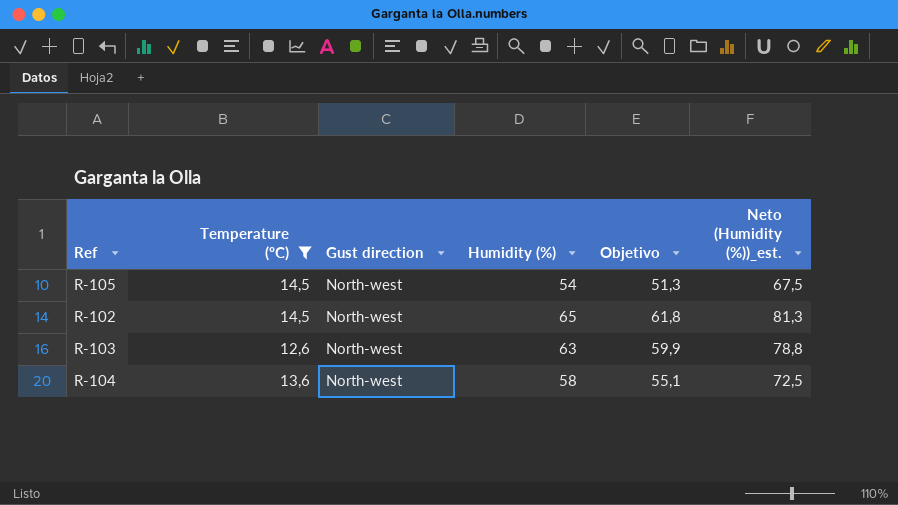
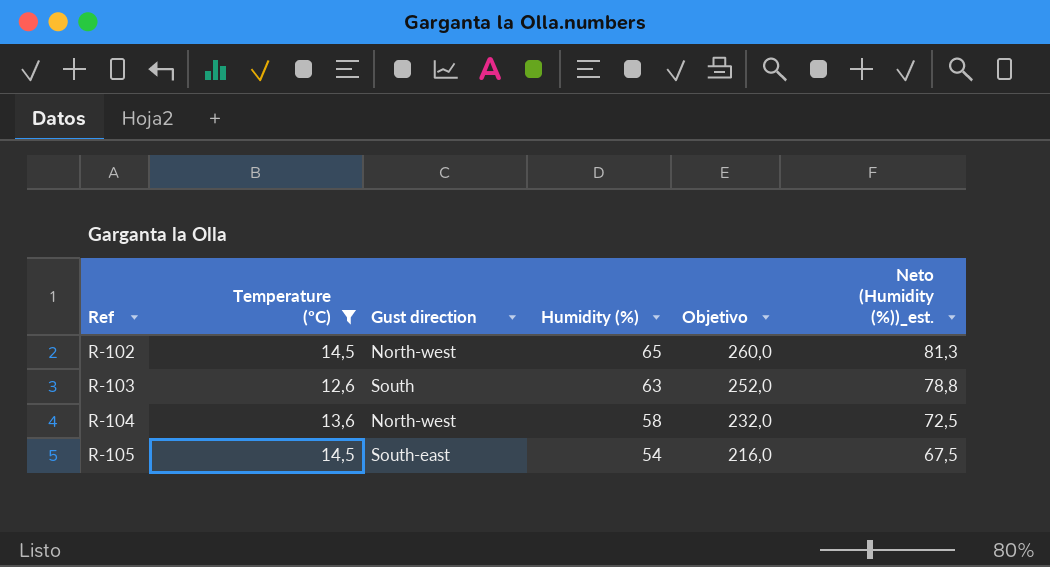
row order: none -> Ref ascending
column Objetivo | formula: [Humidity (%)] * 0,95 -> [Humidity (%)] * 4
R-103 | Gust direction: North-west -> South
R-105 | Gust direction: North-west -> South-east

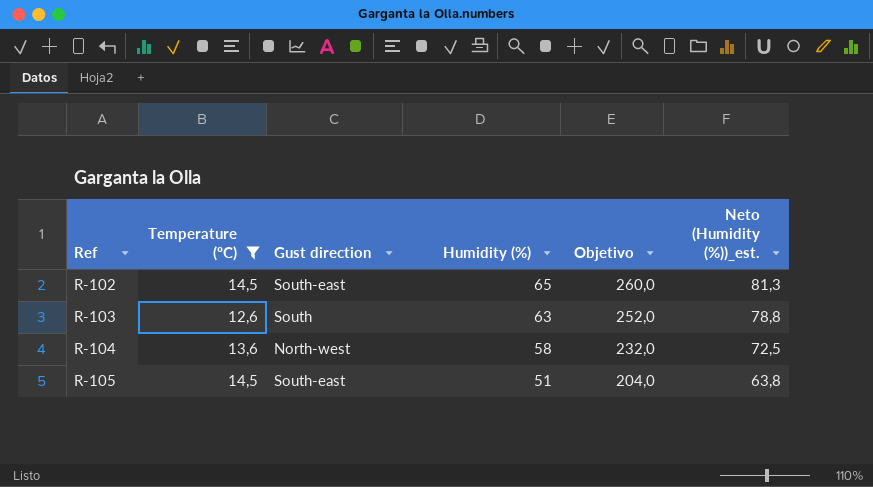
R-102 | Gust direction: North-west -> South-east
R-105 | Humidity (%): 54 -> 51
R-105 | Objetivo: 216,0 -> 204,0
R-105 | Neto (Humidity (%))_est.: 67,5 -> 63,8

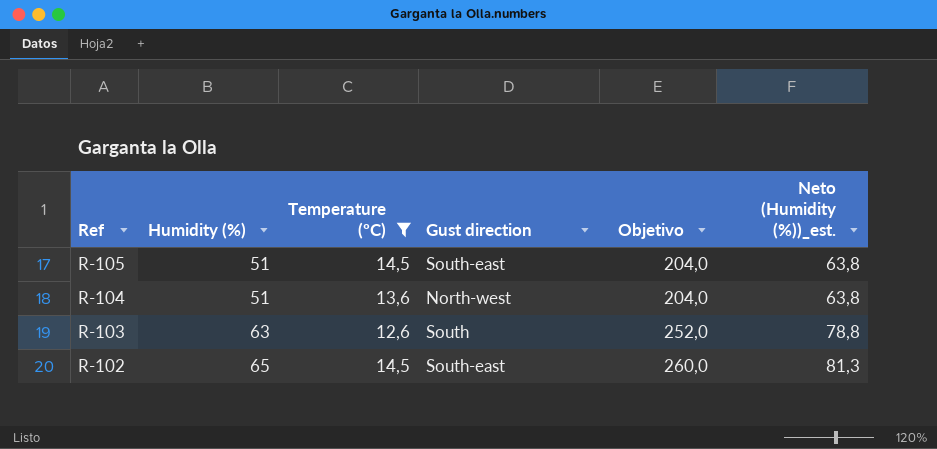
row order: Ref ascending -> Ref descending
column Humidity (%) | position: 4 -> 2
R-104 | Humidity (%): 58 -> 51
R-104 | Objetivo: 232,0 -> 204,0
R-104 | Neto (Humidity (%))_est.: 72,5 -> 63,8

